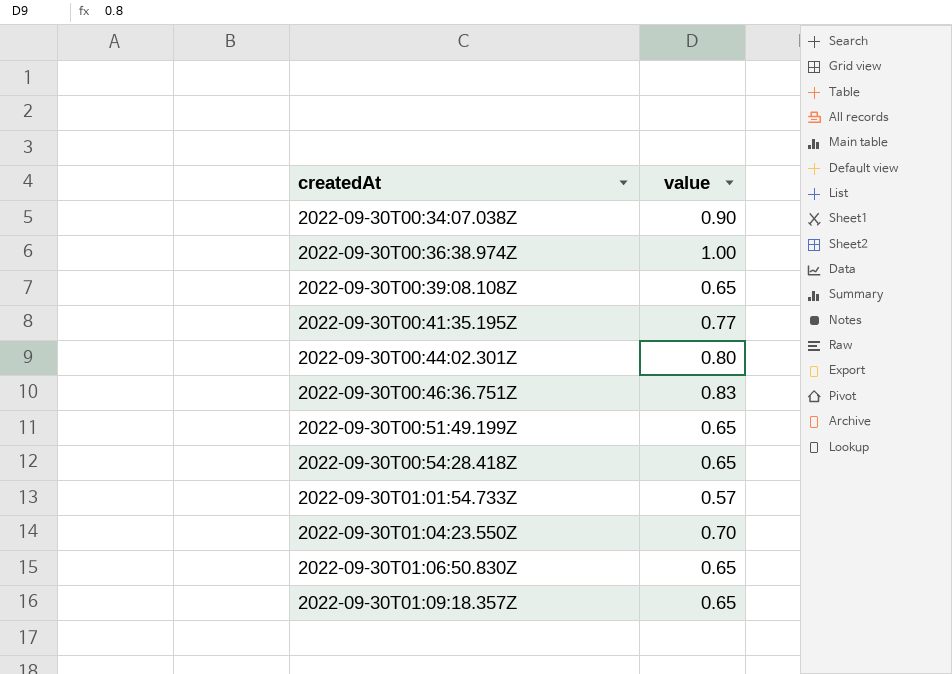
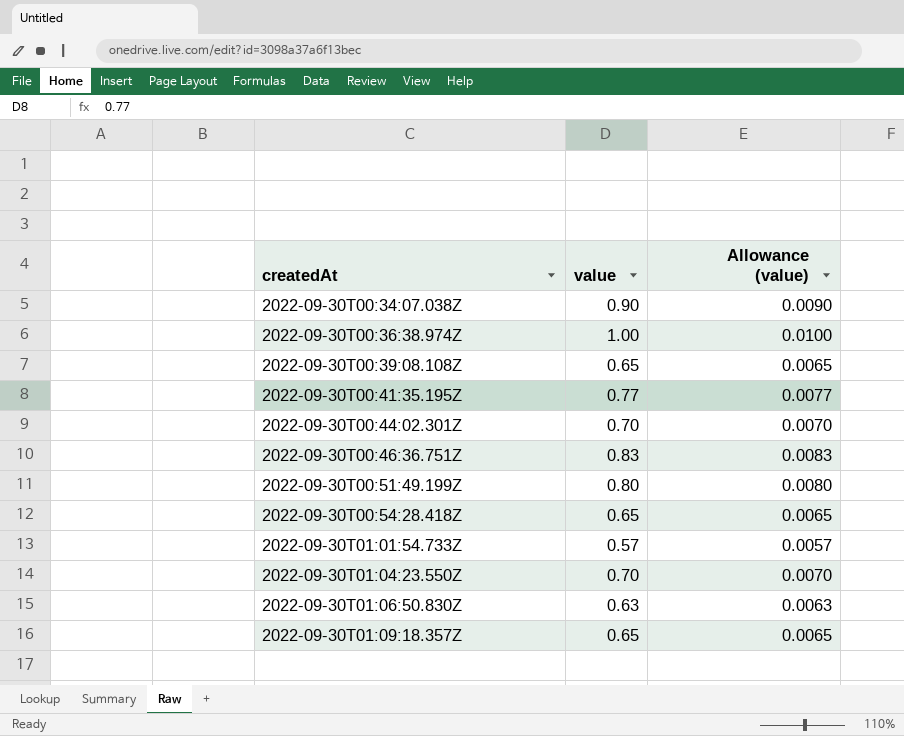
column Allowance (value) | formula: none -> [value] * 0.01
2022-09-30T00:44:02.301Z | value: 0.80 -> 0.70
2022-09-30T00:51:49.199Z | value: 0.65 -> 0.80
2022-09-30T01:06:50.830Z | value: 0.65 -> 0.63

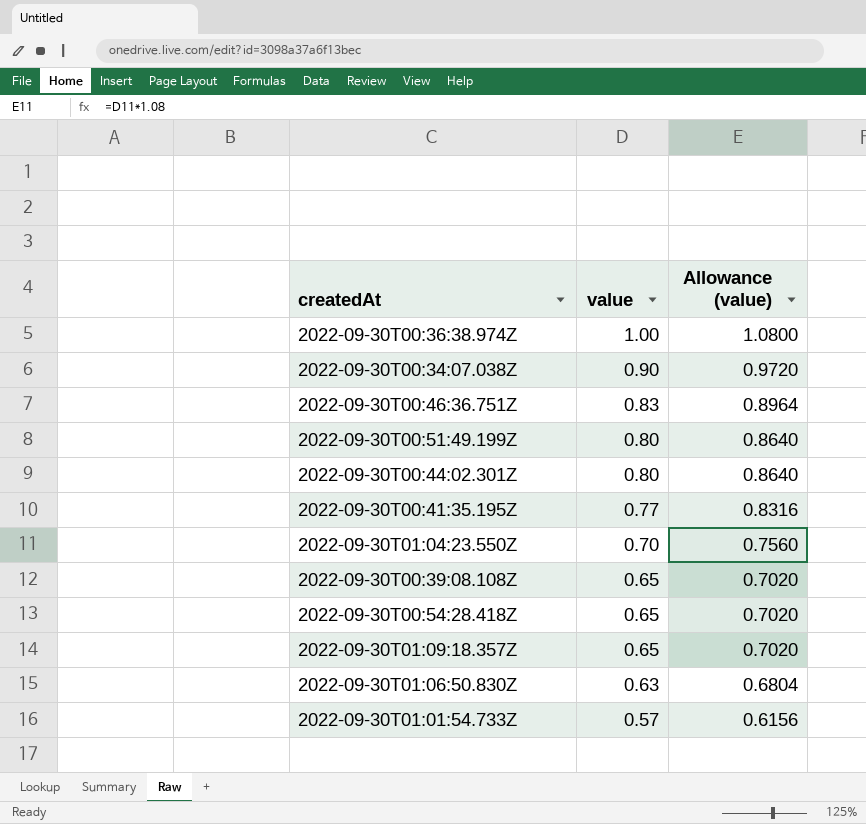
row order: createdAt ascending -> value descending
column Allowance (value) | formula: [value] * 0.01 -> [value] * 1.08
2022-09-30T00:44:02.301Z | value: 0.70 -> 0.80

